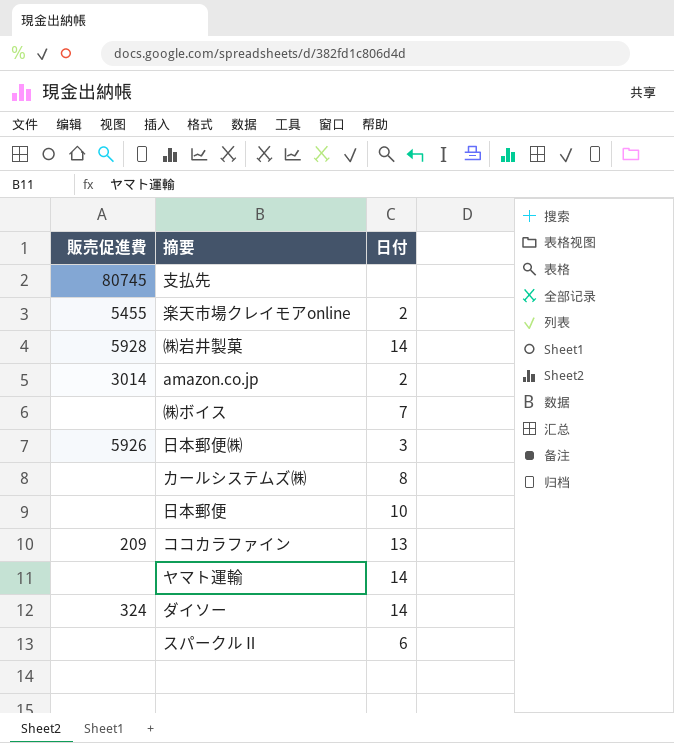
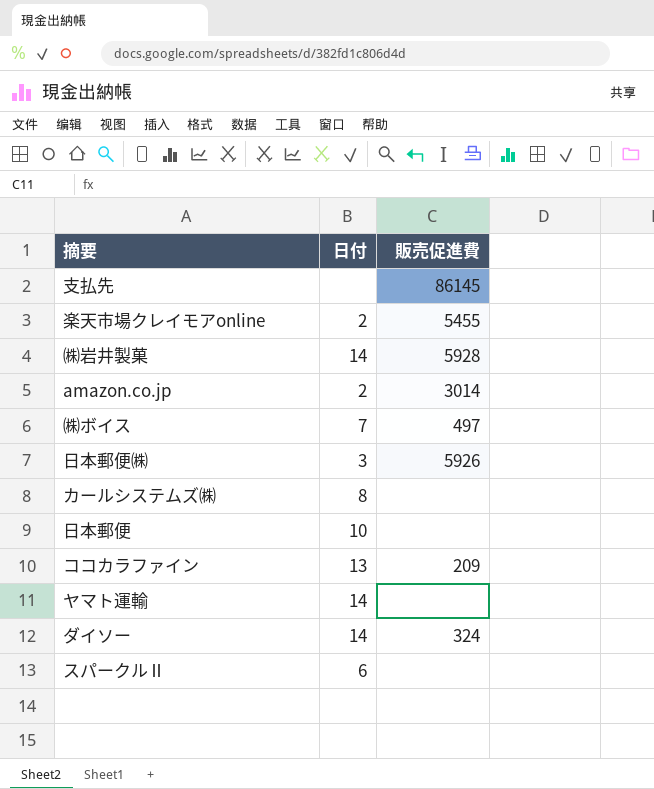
column 販売促進費 | position: 1 -> 3
支払先 | 販売促進費: 80745 -> 86145
㈱ボイス | 販売促進費: none -> 497

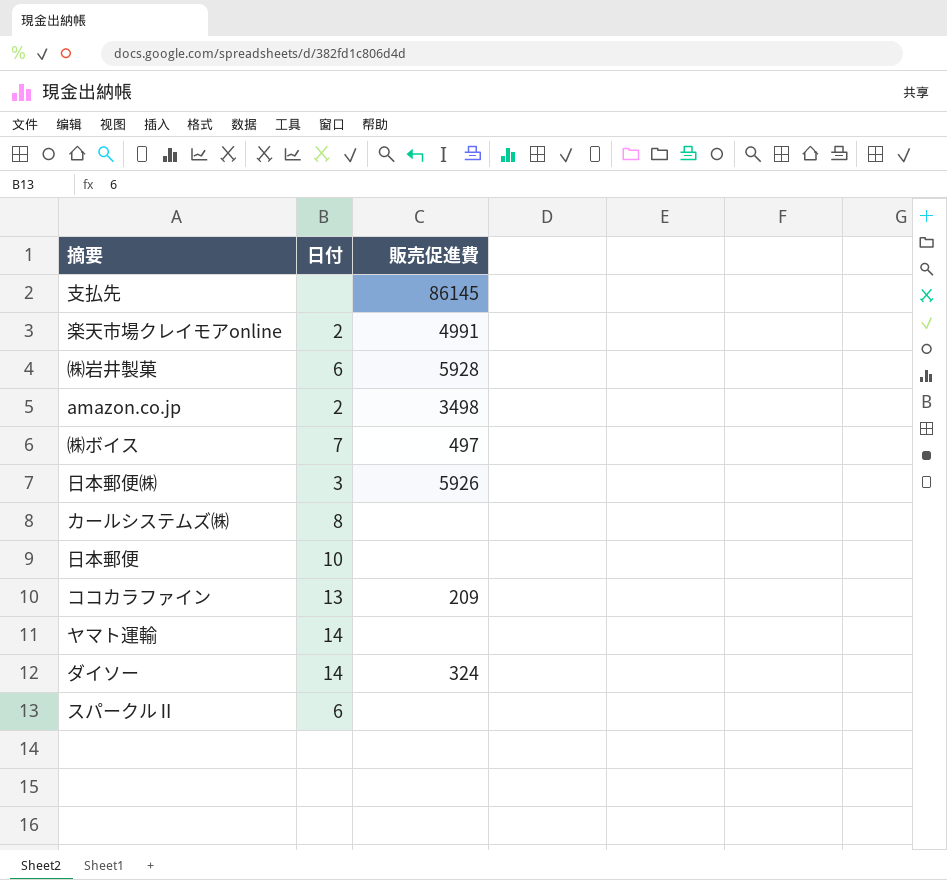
楽天市場クレイモアonline | 販売促進費: 5455 -> 4991
㈱岩井製菓 | 日付: 14 -> 6
amazon.co.jp | 販売促進費: 3014 -> 3498

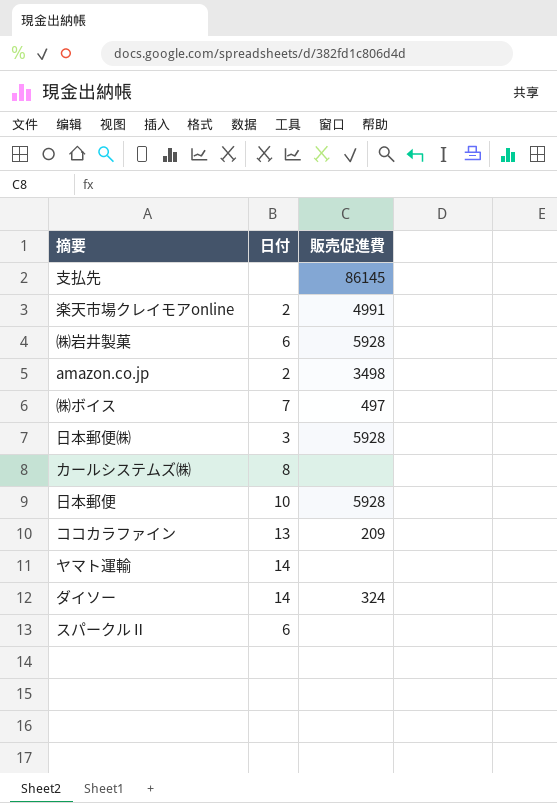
日本郵便㈱ | 販売促進費: 5926 -> 5928
日本郵便 | 販売促進費: none -> 5928

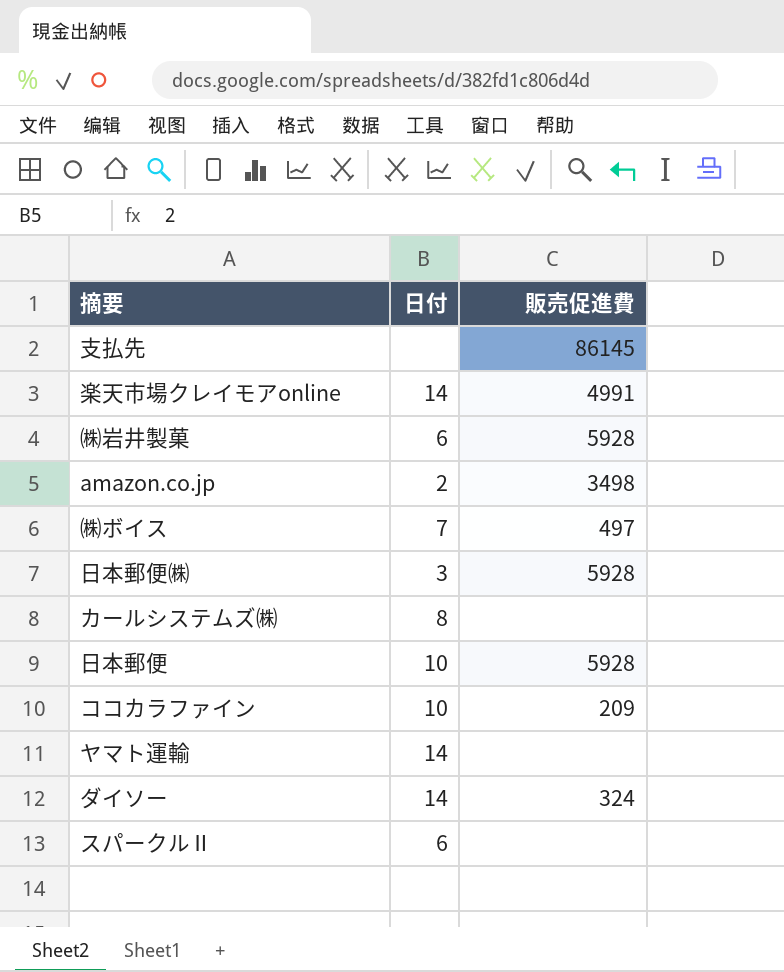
楽天市場クレイモアonline | 日付: 2 -> 14
ココカラファイン | 日付: 13 -> 10

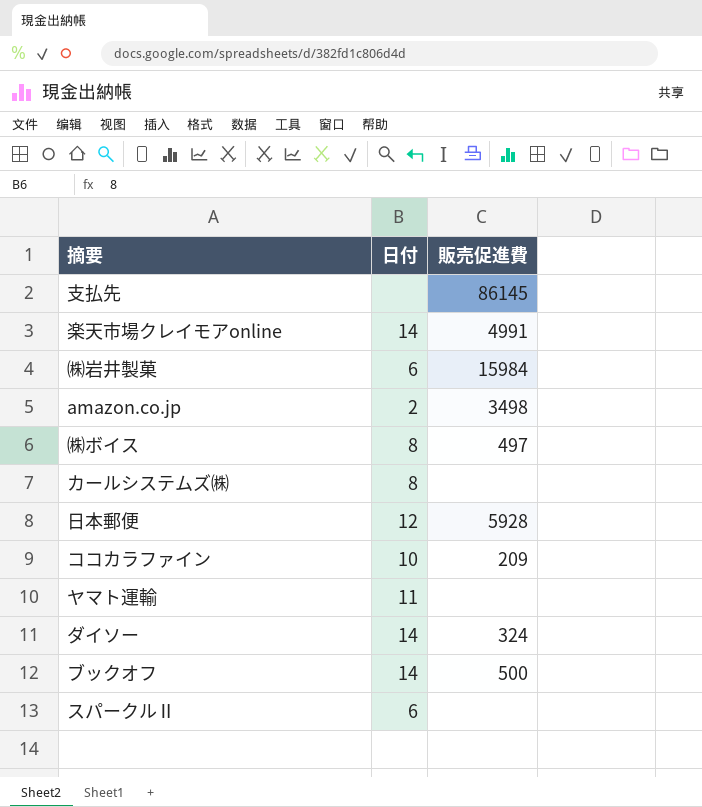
row 日本郵便㈱: 3 | 5928 -> none
㈱岩井製菓 | 販売促進費: 5928 -> 15984
㈱ボイス | 日付: 7 -> 8
日本郵便 | 日付: 10 -> 12
ヤマト運輸 | 日付: 14 -> 11
row ブックオフ: none -> 14 | 500

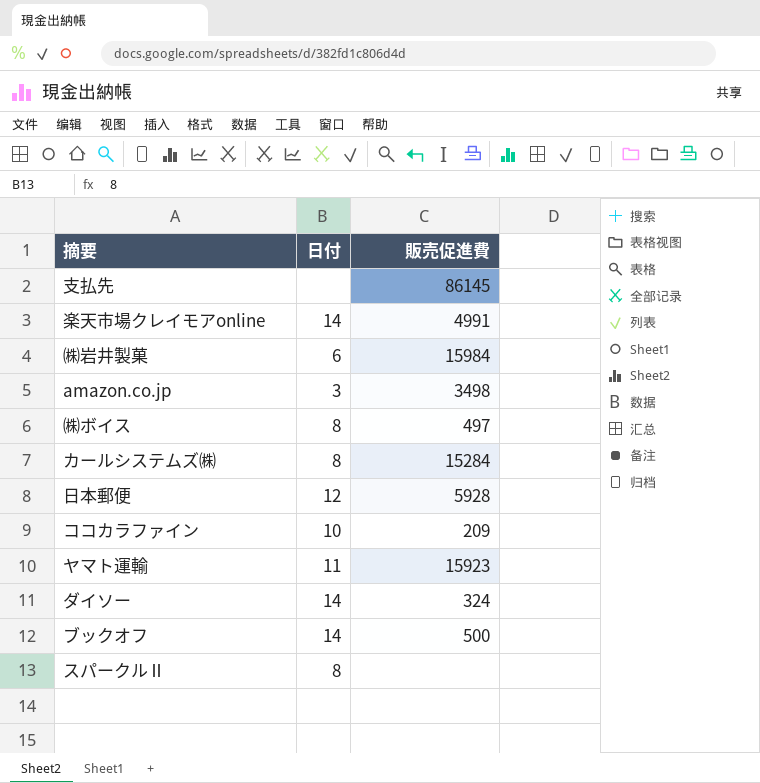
amazon.co.jp | 日付: 2 -> 3
カールシステムズ㈱ | 販売促進費: none -> 15284
ヤマト運輸 | 販売促進費: none -> 15923
スパークルⅡ | 日付: 6 -> 8

